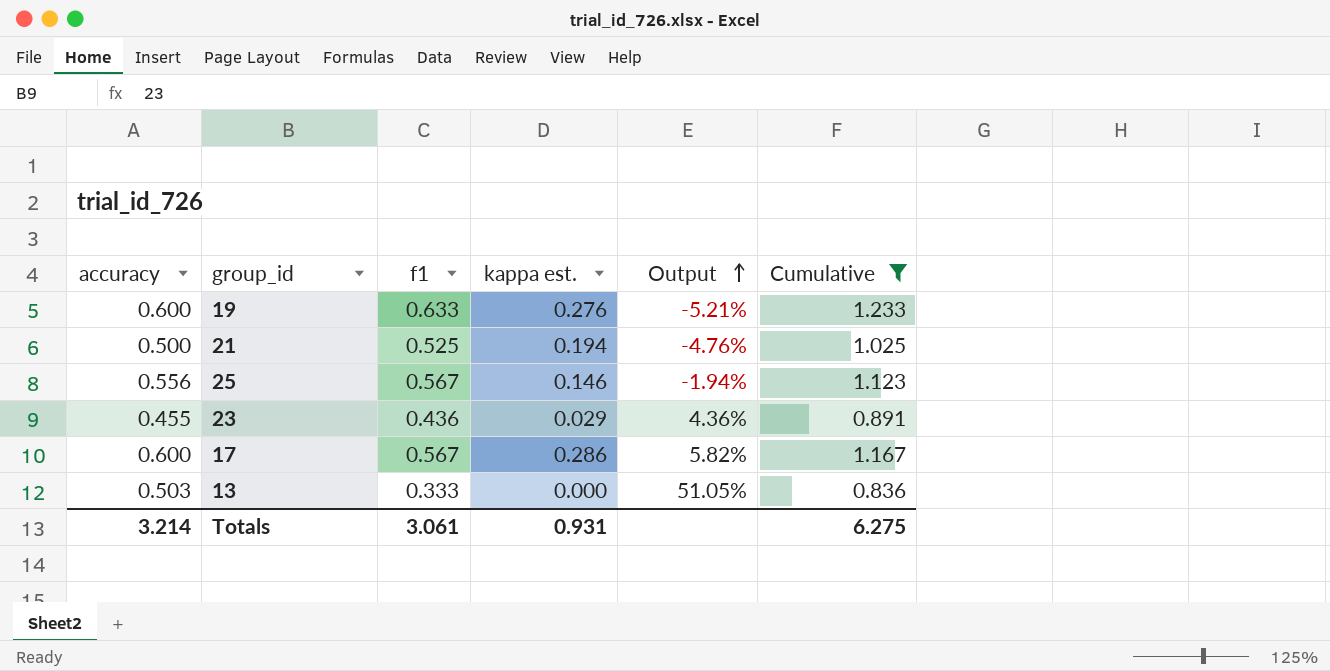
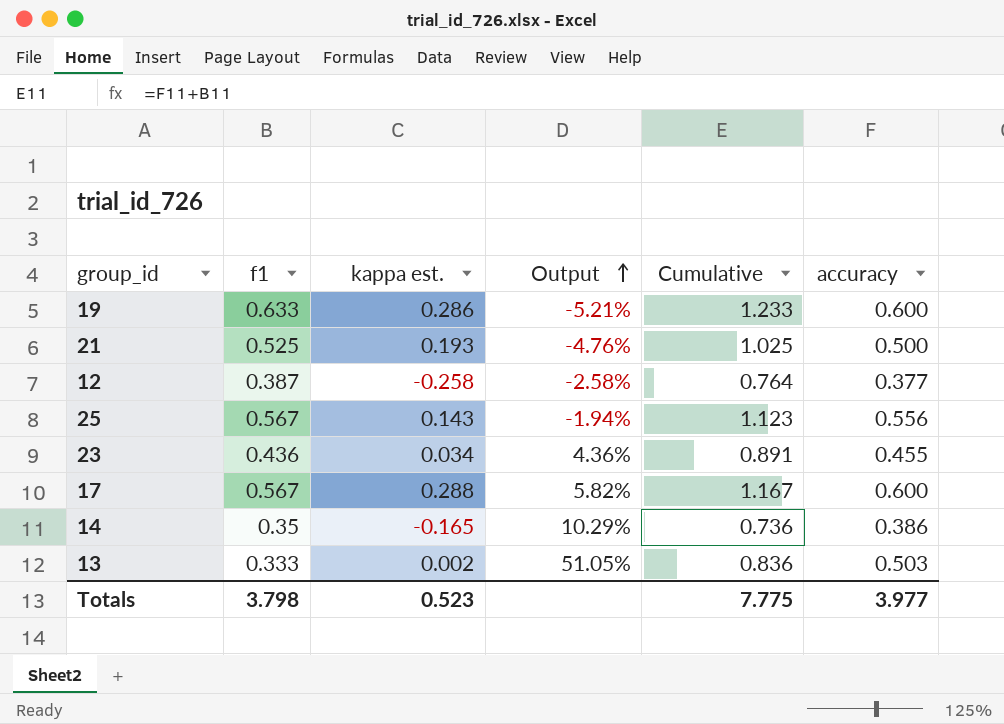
filter: Cumulative >= 0.836 -> none
column accuracy | position: 1 -> 6
19 | kappa est.: 0.276 -> 0.286
21 | kappa est.: 0.194 -> 0.193
25 | kappa est.: 0.146 -> 0.143
23 | kappa est.: 0.029 -> 0.034
17 | kappa est.: 0.286 -> 0.288
13 | kappa est.: 0.000 -> 0.002
Totals | f1: 3.061 -> 3.798
Totals | kappa est.: 0.931 -> 0.523
Totals | Cumulative: 6.275 -> 7.775
Totals | accuracy: 3.214 -> 3.977

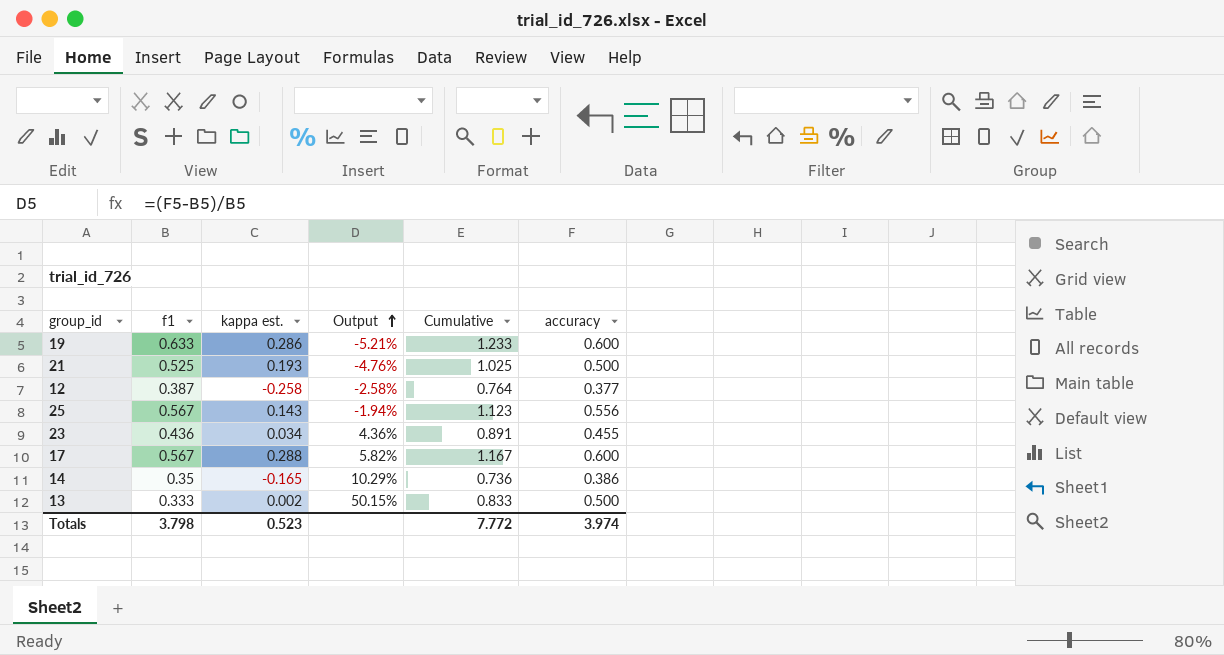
13 | Output: 51.05% -> 50.15%
13 | Cumulative: 0.836 -> 0.833
13 | accuracy: 0.503 -> 0.500
Totals | Cumulative: 7.775 -> 7.772
Totals | accuracy: 3.977 -> 3.974

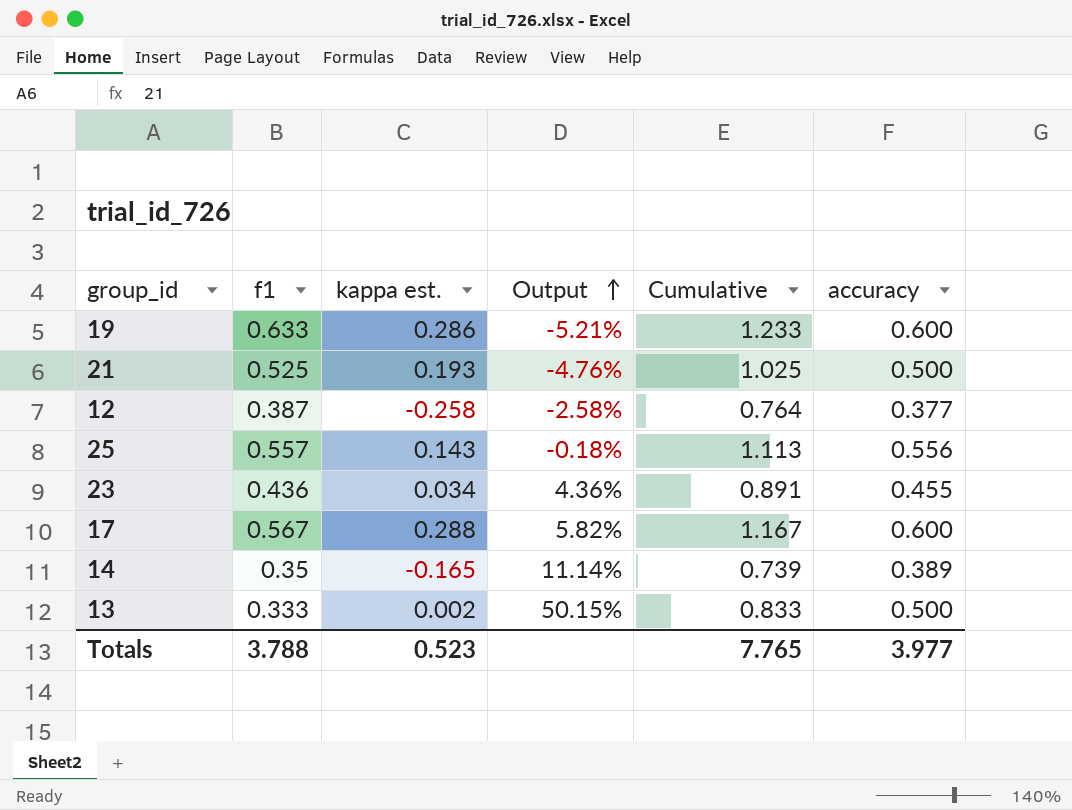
25 | f1: 0.567 -> 0.557
25 | Output: -1.94% -> -0.18%
25 | Cumulative: 1.123 -> 1.113
14 | Output: 10.29% -> 11.14%
14 | Cumulative: 0.736 -> 0.739
14 | accuracy: 0.386 -> 0.389
Totals | f1: 3.798 -> 3.788
Totals | Cumulative: 7.772 -> 7.765
Totals | accuracy: 3.974 -> 3.977

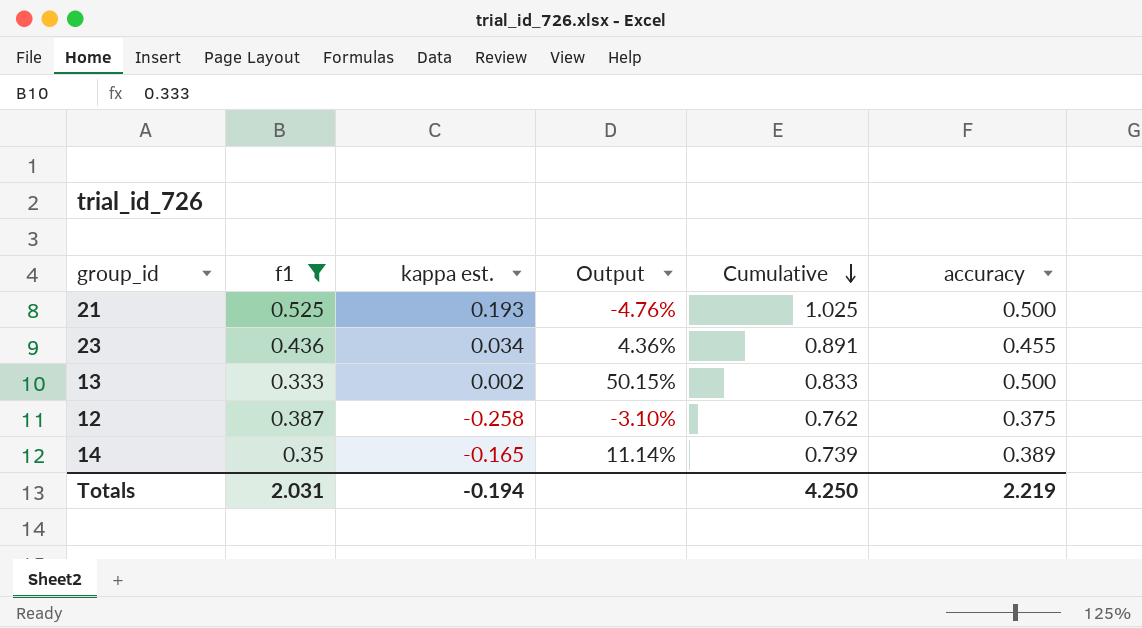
filter: none -> f1 <= 0.525
row order: Output ascending -> Cumulative descending
12 | Output: -2.58% -> -3.10%
12 | Cumulative: 0.764 -> 0.762
12 | accuracy: 0.377 -> 0.375
Totals | f1: 3.788 -> 2.031
Totals | kappa est.: 0.523 -> -0.194
Totals | Cumulative: 7.765 -> 4.250
Totals | accuracy: 3.977 -> 2.219

